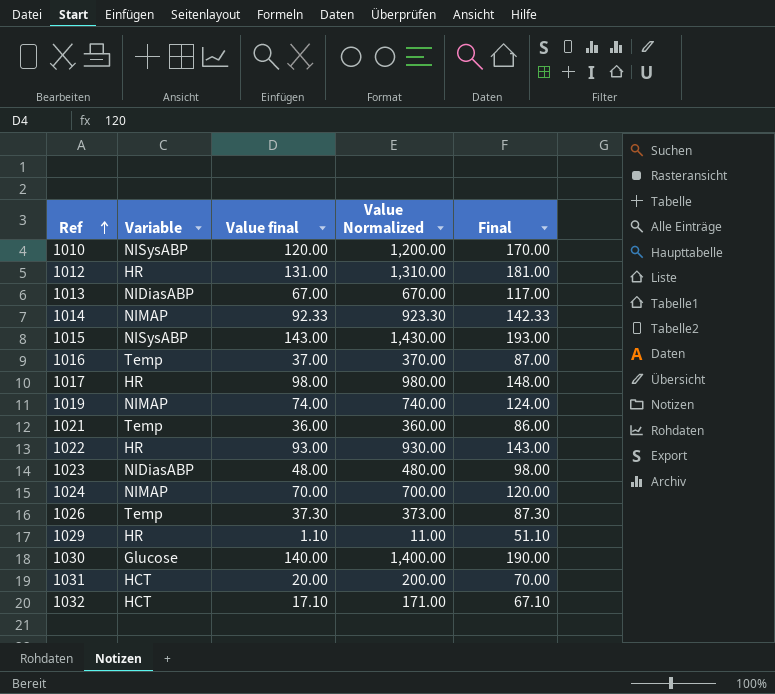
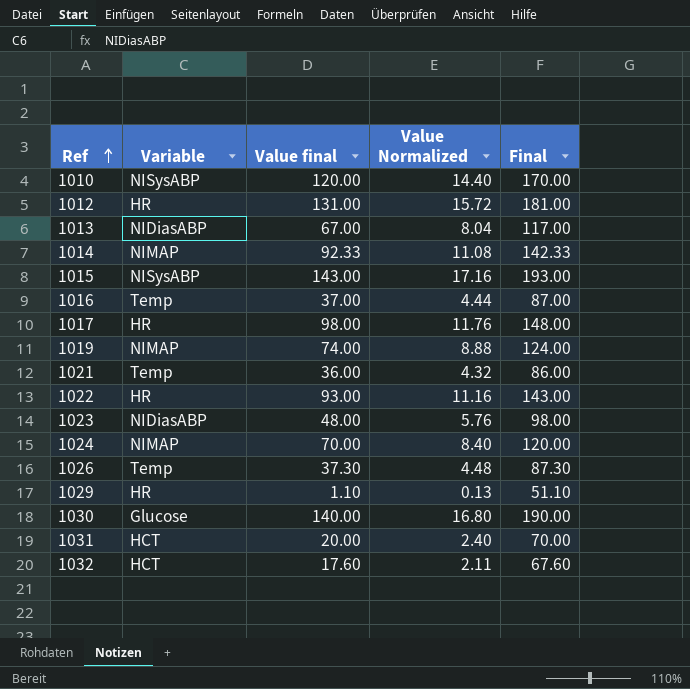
column Value Normalized | formula: [Value final] * 10 -> [Value final] * 0.12
1032 | Value final: 17.10 -> 17.60
1032 | Final: 67.10 -> 67.60

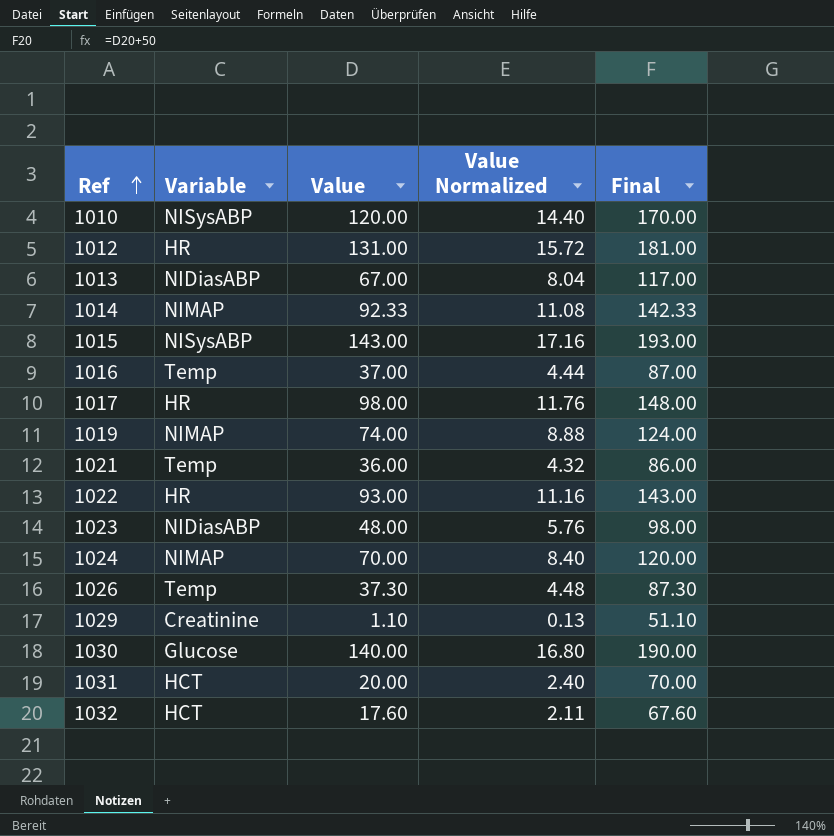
column name: Value final -> Value
1029 | Variable: HR -> Creatinine

